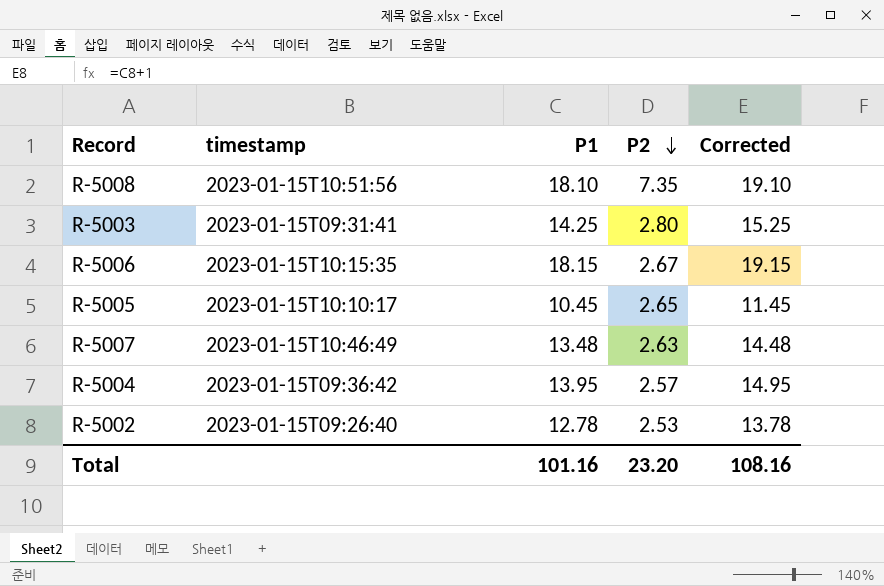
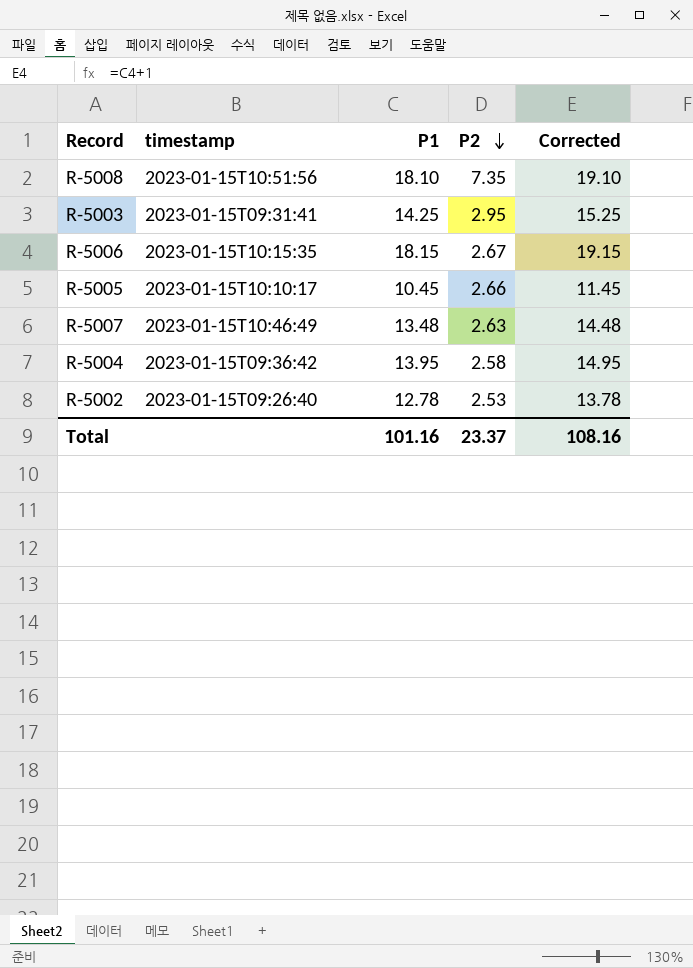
R-5003 | P2: 2.80 -> 2.95
R-5005 | P2: 2.65 -> 2.66
R-5004 | P2: 2.57 -> 2.58
Total | P2: 23.20 -> 23.37

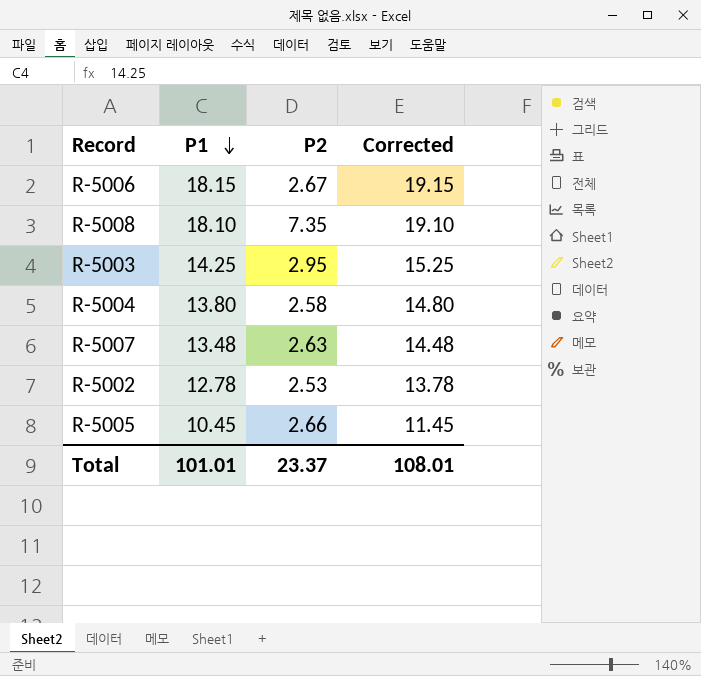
row order: P2 descending -> P1 descending
column timestamp | position: 2 -> none
R-5004 | P1: 13.95 -> 13.80
R-5004 | Corrected: 14.95 -> 14.80
Total | P1: 101.16 -> 101.01
Total | Corrected: 108.16 -> 108.01

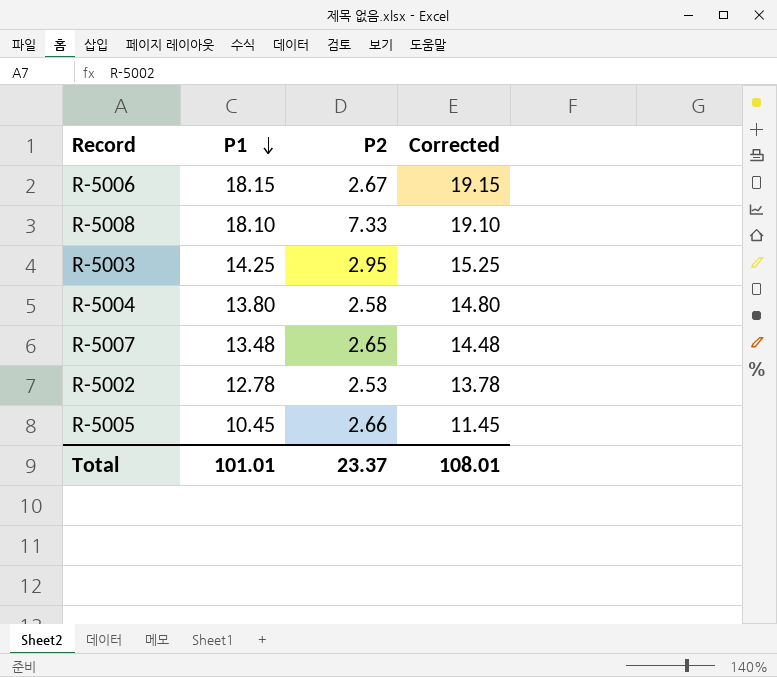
R-5008 | P2: 7.35 -> 7.33
R-5007 | P2: 2.63 -> 2.65

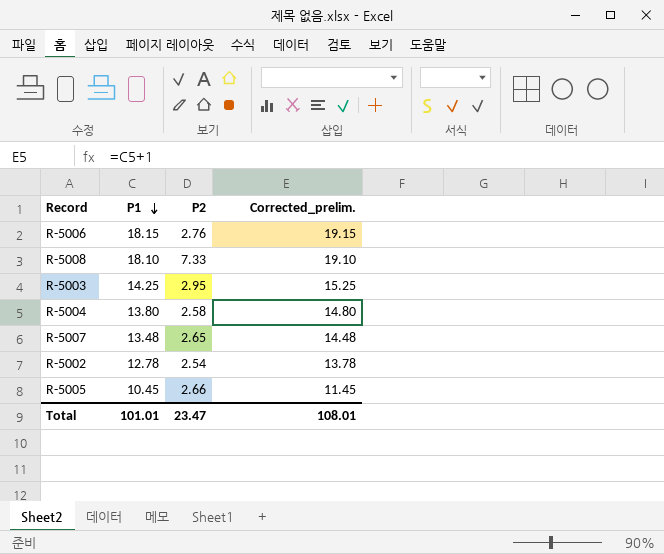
column name: Corrected -> Corrected_prelim.
R-5006 | P2: 2.67 -> 2.76
R-5002 | P2: 2.53 -> 2.54
Total | P2: 23.37 -> 23.47

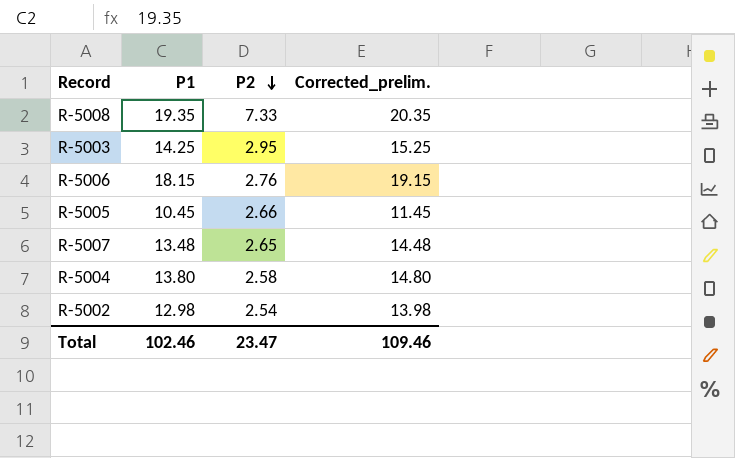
row order: P1 descending -> P2 descending
R-5008 | P1: 18.10 -> 19.35
R-5008 | Corrected_prelim.: 19.10 -> 20.35
R-5002 | P1: 12.78 -> 12.98
R-5002 | Corrected_prelim.: 13.78 -> 13.98
Total | P1: 101.01 -> 102.46
Total | Corrected_prelim.: 108.01 -> 109.46

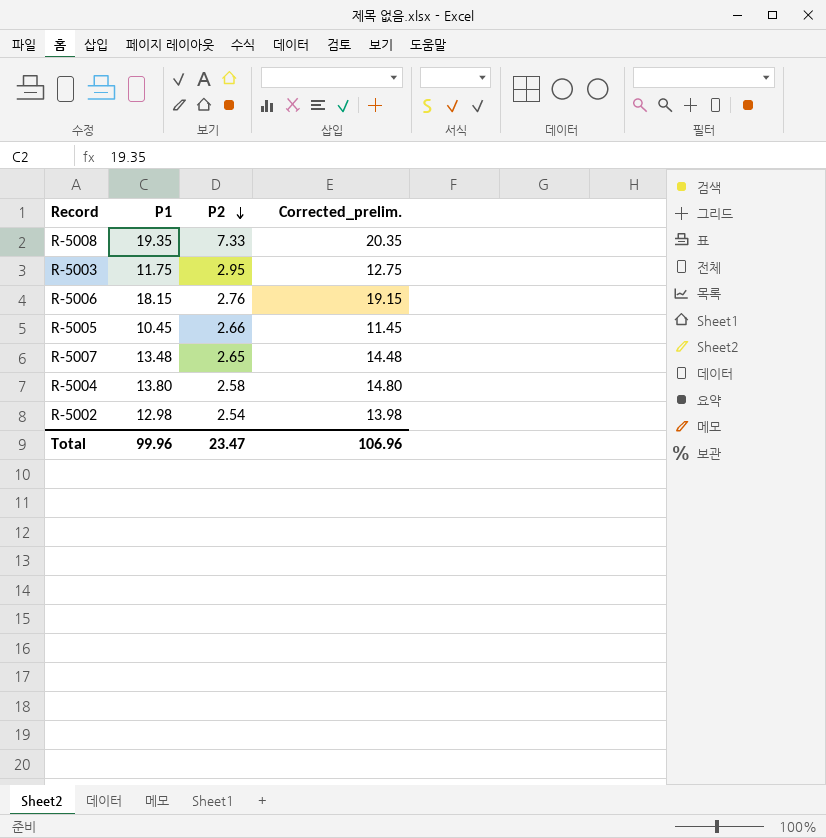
R-5003 | P1: 14.25 -> 11.75
R-5003 | Corrected_prelim.: 15.25 -> 12.75
Total | P1: 102.46 -> 99.96
Total | Corrected_prelim.: 109.46 -> 106.96

